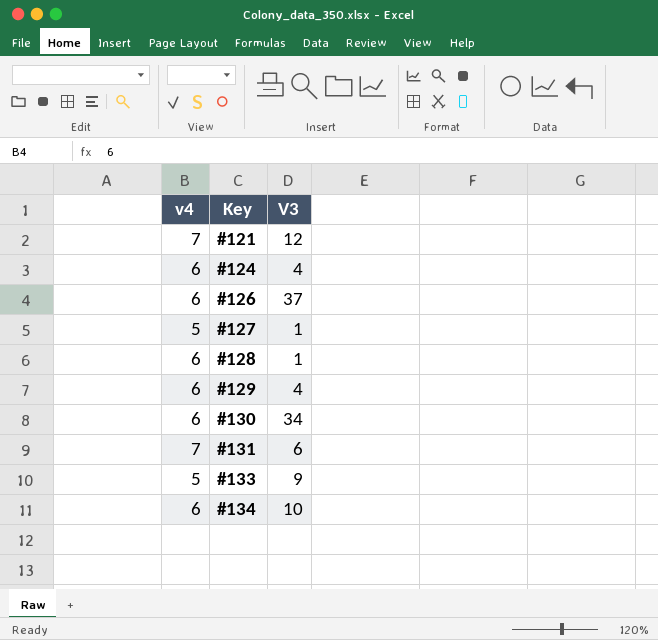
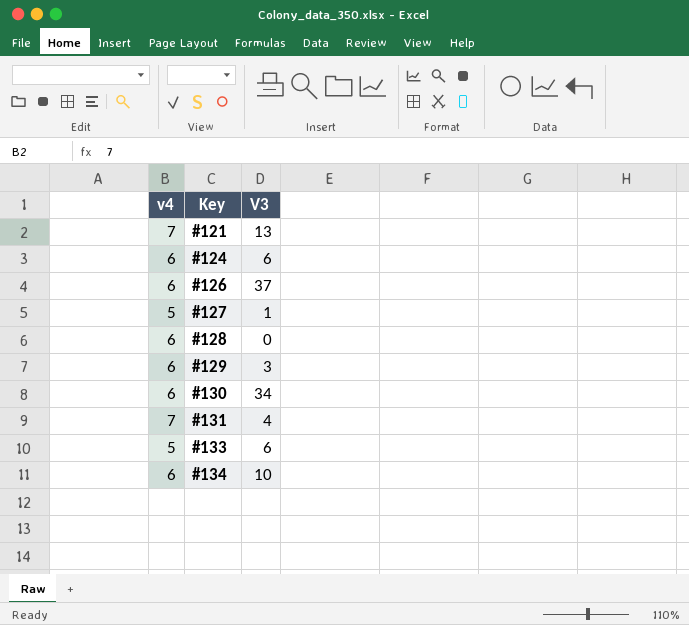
#121 | V3: 12 -> 13
#124 | V3: 4 -> 6
#128 | V3: 1 -> 0
#129 | V3: 4 -> 3
#131 | V3: 6 -> 4
#133 | V3: 9 -> 6

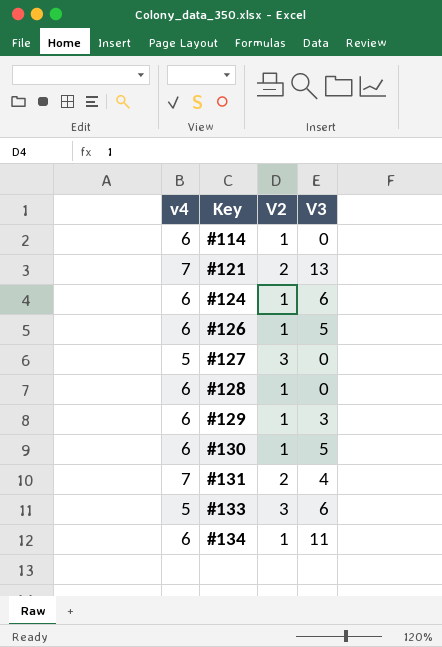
column V2 | position: none -> 3
row #114: none -> 6 | 1 | 0
#126 | V3: 37 -> 5
#127 | V3: 1 -> 0
#130 | V3: 34 -> 5
#134 | V3: 10 -> 11

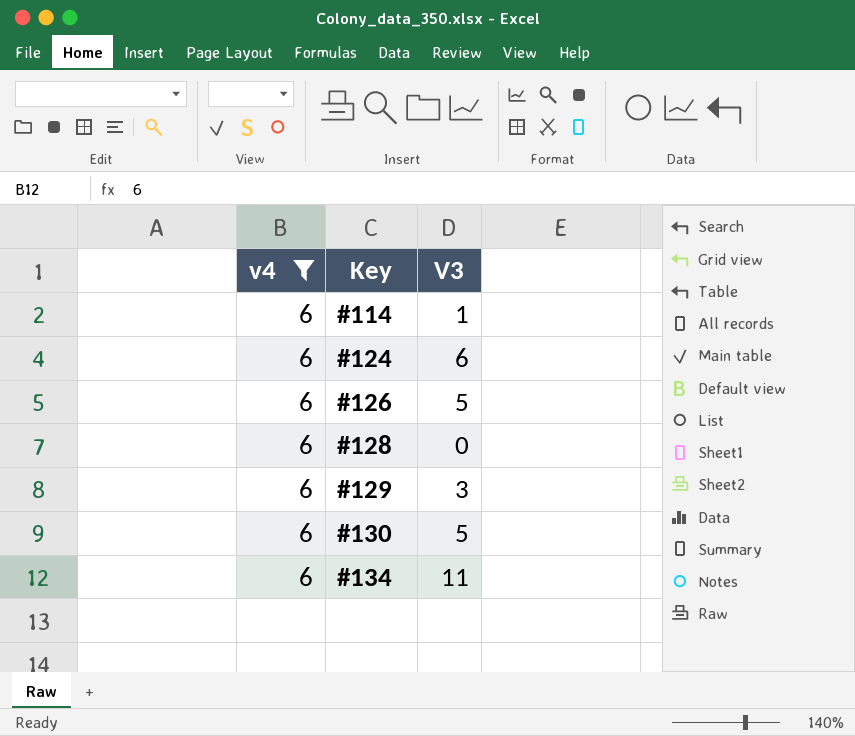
filter: none -> v4 = 6
column V2 | position: 3 -> none
#114 | V3: 0 -> 1

